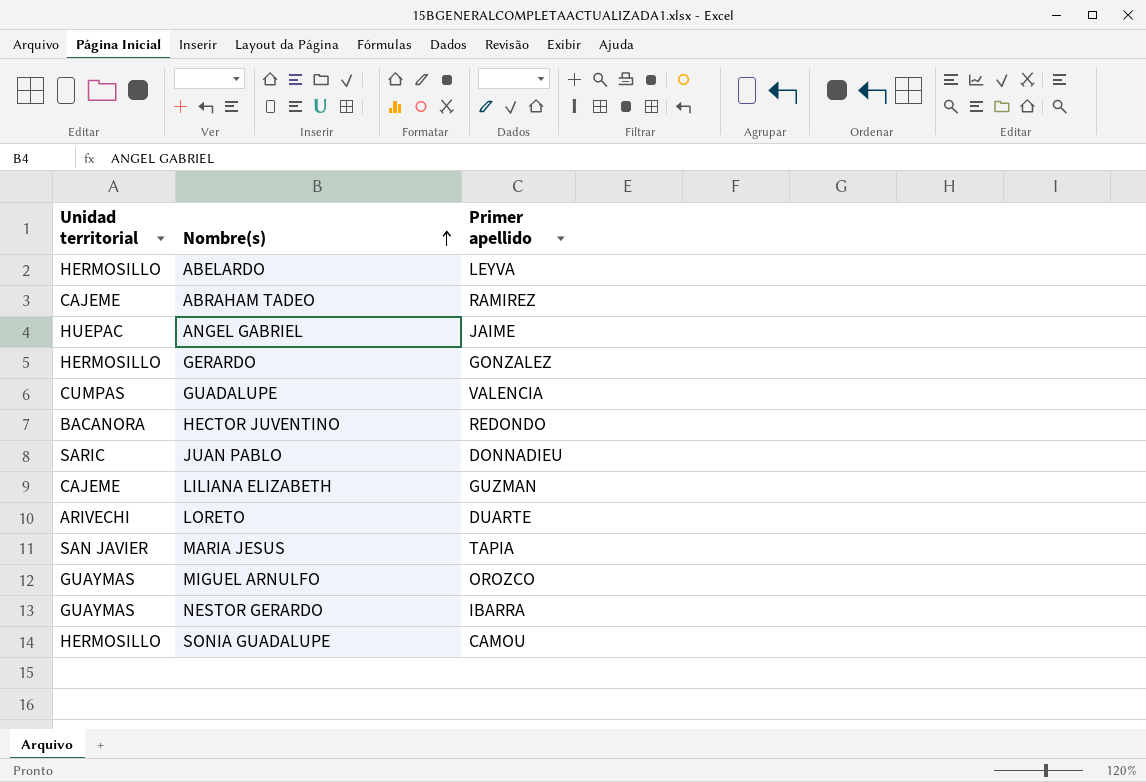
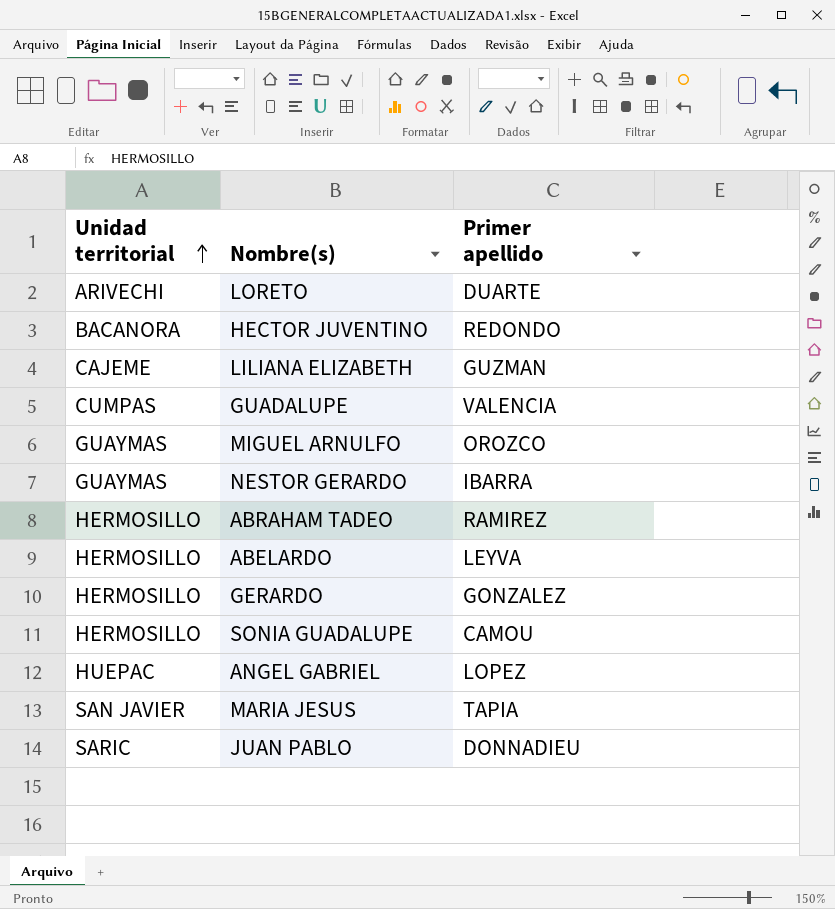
row order: Nombre(s) ascending -> Unidad territorial ascending
ABRAHAM TADEO | Unidad territorial: CAJEME -> HERMOSILLO
ANGEL GABRIEL | Primer apellido: JAIME -> LOPEZ

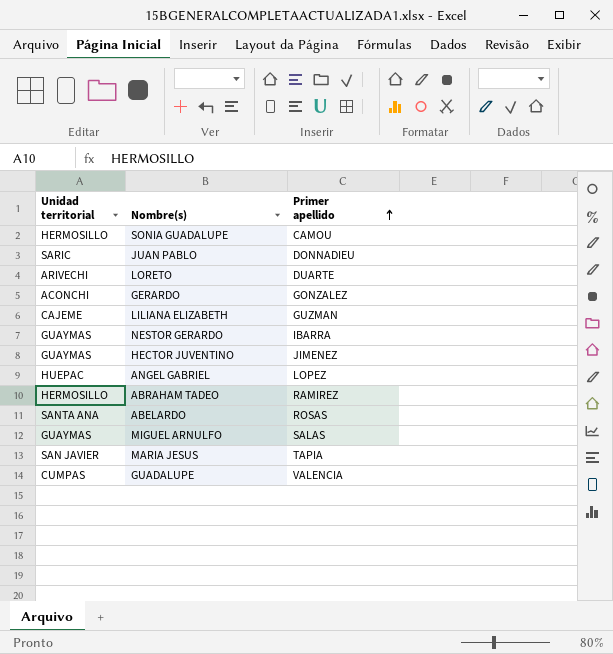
row order: Unidad territorial ascending -> Primer apellido ascending
GERARDO | Unidad territorial: HERMOSILLO -> ACONCHI
HECTOR JUVENTINO | Unidad territorial: BACANORA -> GUAYMAS
HECTOR JUVENTINO | Primer apellido: REDONDO -> JIMENEZ
ABELARDO | Unidad territorial: HERMOSILLO -> SANTA ANA
ABELARDO | Primer apellido: LEYVA -> ROSAS
MIGUEL ARNULFO | Primer apellido: OROZCO -> SALAS

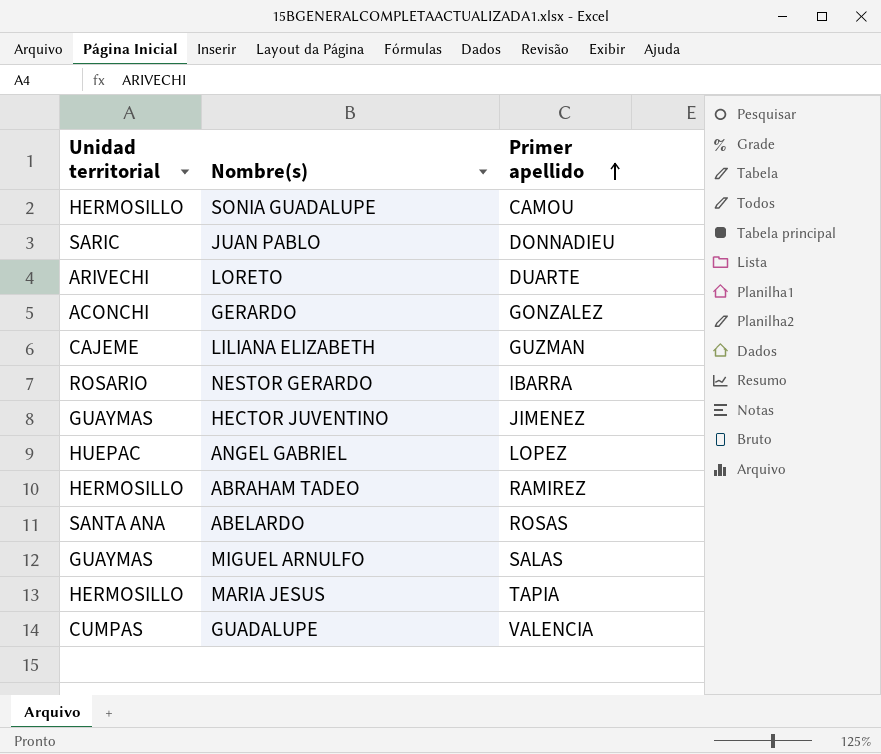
NESTOR GERARDO | Unidad territorial: GUAYMAS -> ROSARIO
MARIA JESUS | Unidad territorial: SAN JAVIER -> HERMOSILLO

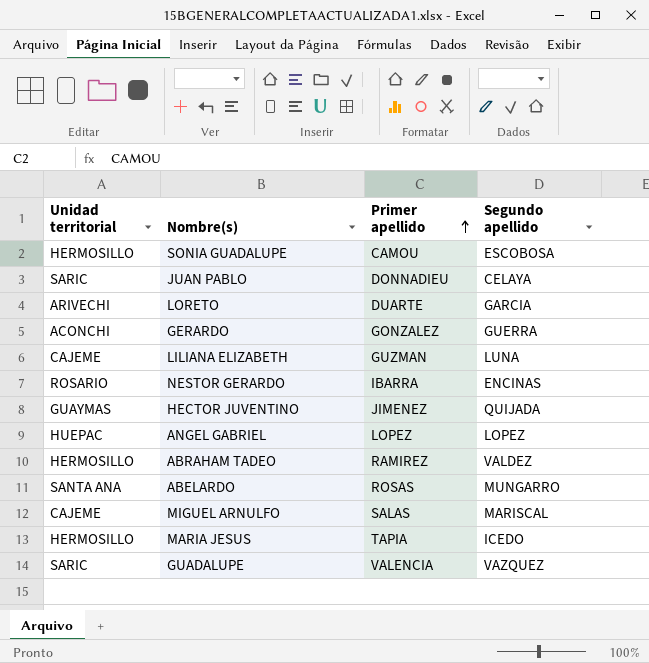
column Segundo apellido | position: none -> 4
MIGUEL ARNULFO | Unidad territorial: GUAYMAS -> CAJEME
GUADALUPE | Unidad territorial: CUMPAS -> SARIC

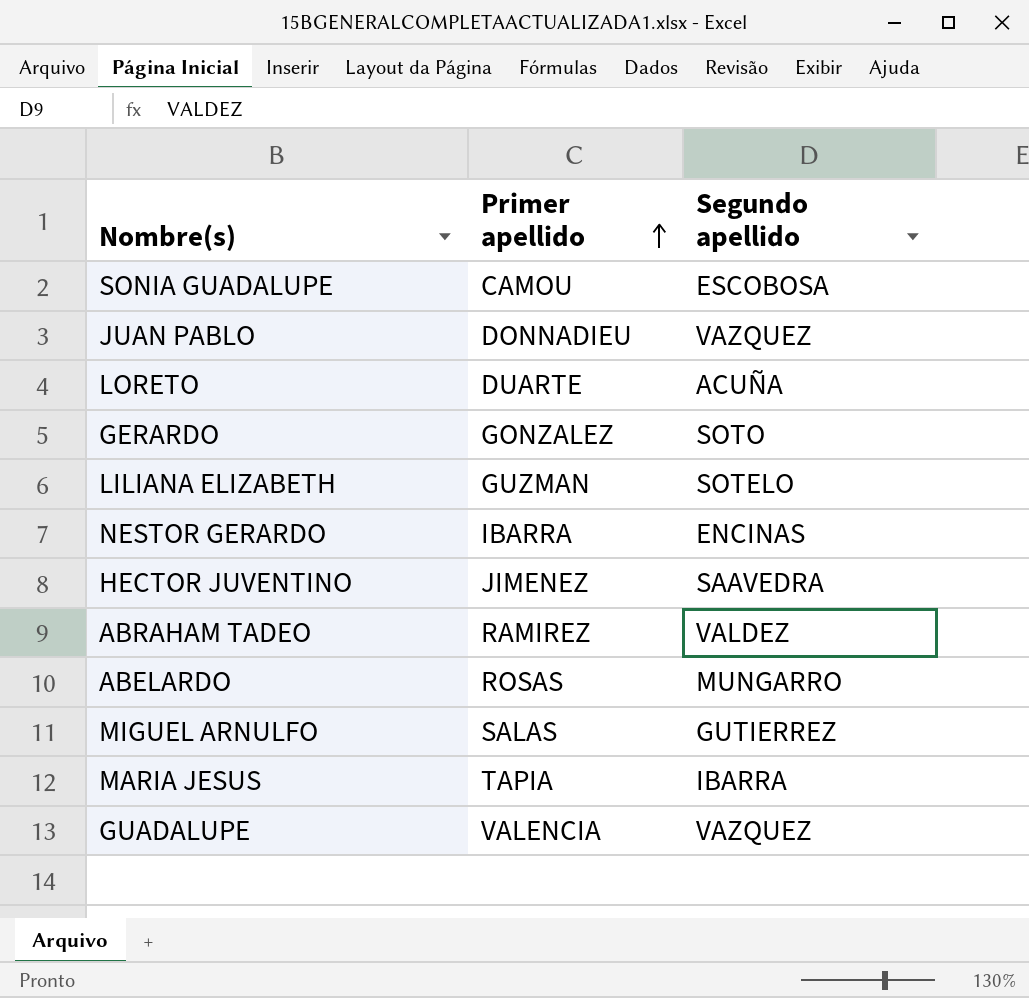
column Unidad territorial | position: 1 -> none
row ANGEL GABRIEL: HUEPAC | LOPEZ | LOPEZ -> none
JUAN PABLO | Segundo apellido: CELAYA -> VAZQUEZ
LORETO | Segundo apellido: GARCIA -> ACUÑA
GERARDO | Segundo apellido: GUERRA -> SOTO
LILIANA ELIZABETH | Segundo apellido: LUNA -> SOTELO
HECTOR JUVENTINO | Segundo apellido: QUIJADA -> SAAVEDRA
MIGUEL ARNULFO | Segundo apellido: MARISCAL -> GUTIERREZ
MARIA JESUS | Segundo apellido: ICEDO -> IBARRA

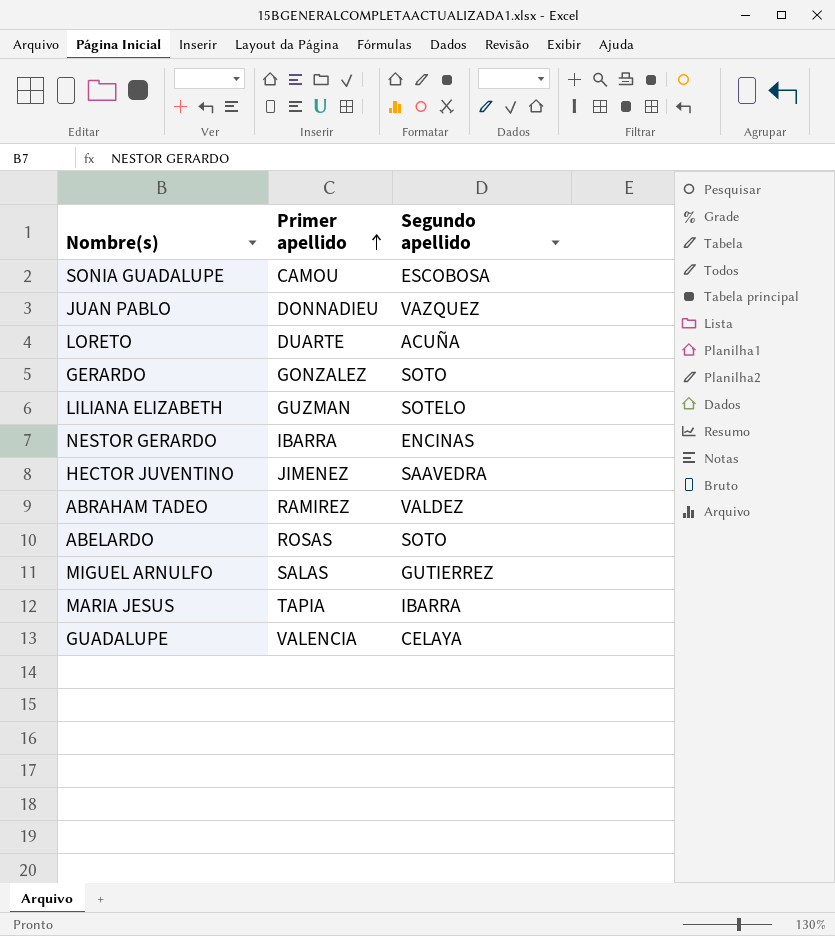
ABELARDO | Segundo apellido: MUNGARRO -> SOTO
GUADALUPE | Segundo apellido: VAZQUEZ -> CELAYA

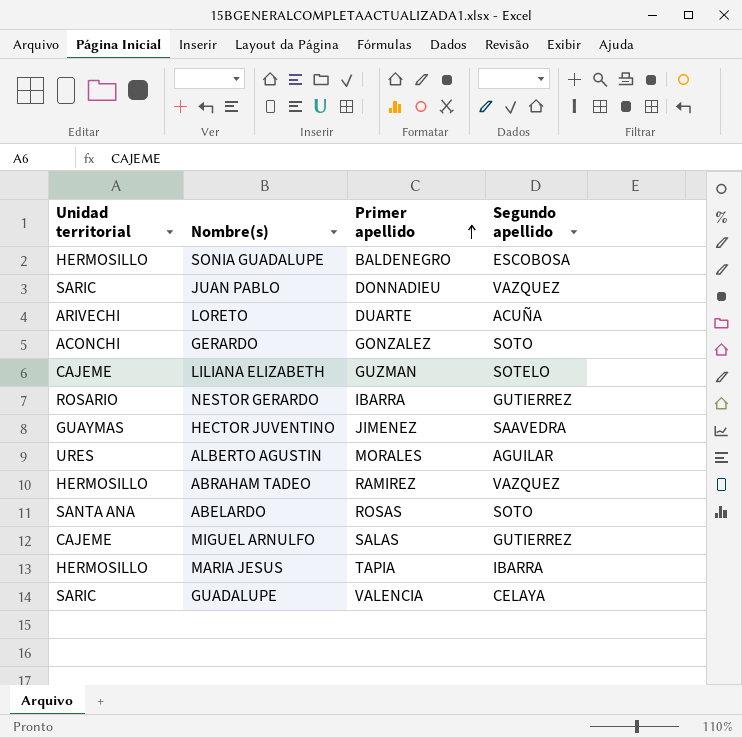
column Unidad territorial | position: none -> 1
SONIA GUADALUPE | Primer apellido: CAMOU -> BALDENEGRO
NESTOR GERARDO | Segundo apellido: ENCINAS -> GUTIERREZ
row ALBERTO AGUSTIN: none -> URES | MORALES | AGUILAR
ABRAHAM TADEO | Segundo apellido: VALDEZ -> VAZQUEZ

